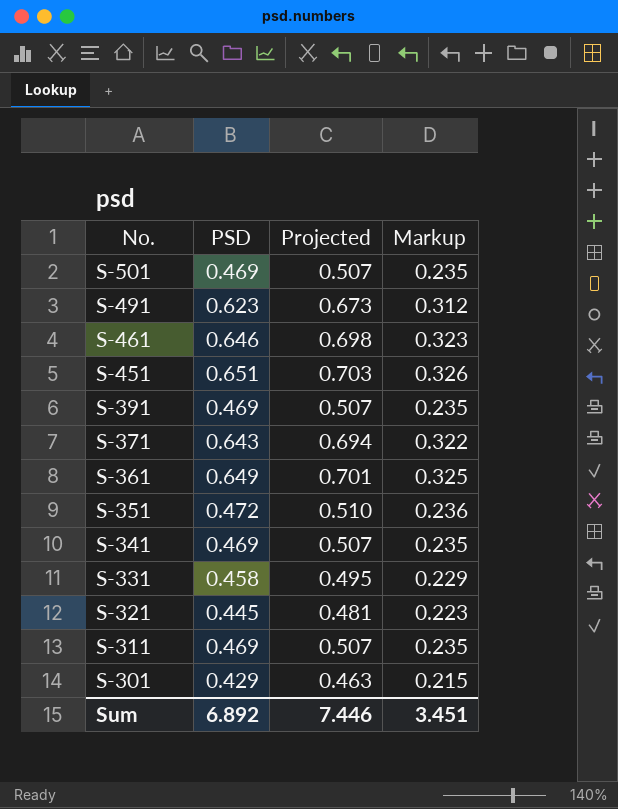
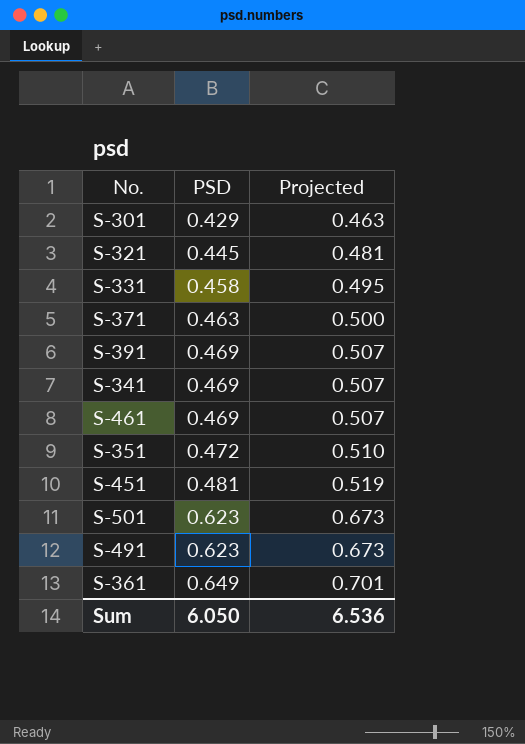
row order: No. descending -> PSD ascending
column Markup | formula: [PSD] * 0.5 -> none
row S-311: 0.469 | 0.507 | 0.235 -> none
S-371 | PSD: 0.643 -> 0.463
S-371 | Projected: 0.694 -> 0.500
S-461 | PSD: 0.646 -> 0.469
S-461 | Projected: 0.698 -> 0.507
S-451 | PSD: 0.651 -> 0.481
S-451 | Projected: 0.703 -> 0.519
S-501 | PSD: 0.469 -> 0.623
S-501 | Projected: 0.507 -> 0.673
Sum | PSD: 6.892 -> 6.050
Sum | Projected: 7.446 -> 6.536

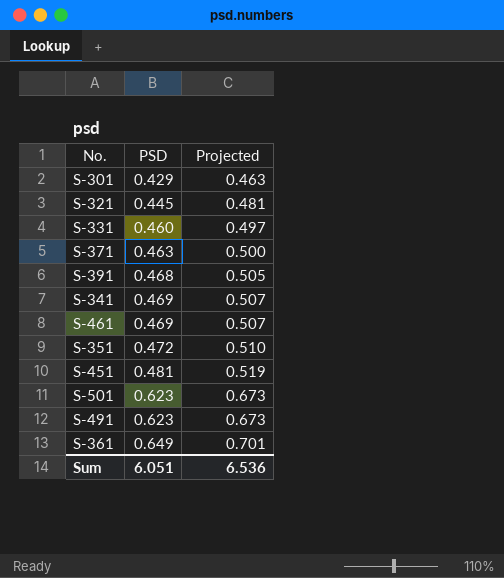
S-331 | PSD: 0.458 -> 0.460
S-331 | Projected: 0.495 -> 0.497
S-391 | PSD: 0.469 -> 0.468
S-391 | Projected: 0.507 -> 0.505
Sum | PSD: 6.050 -> 6.051

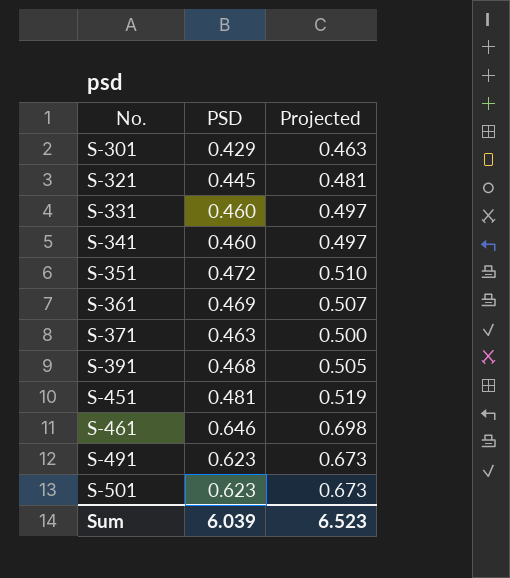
row order: PSD ascending -> No. ascending
S-341 | PSD: 0.469 -> 0.460
S-341 | Projected: 0.507 -> 0.497
S-361 | PSD: 0.649 -> 0.469
S-361 | Projected: 0.701 -> 0.507
S-461 | PSD: 0.469 -> 0.646
S-461 | Projected: 0.507 -> 0.698
Sum | PSD: 6.051 -> 6.039
Sum | Projected: 6.536 -> 6.523

